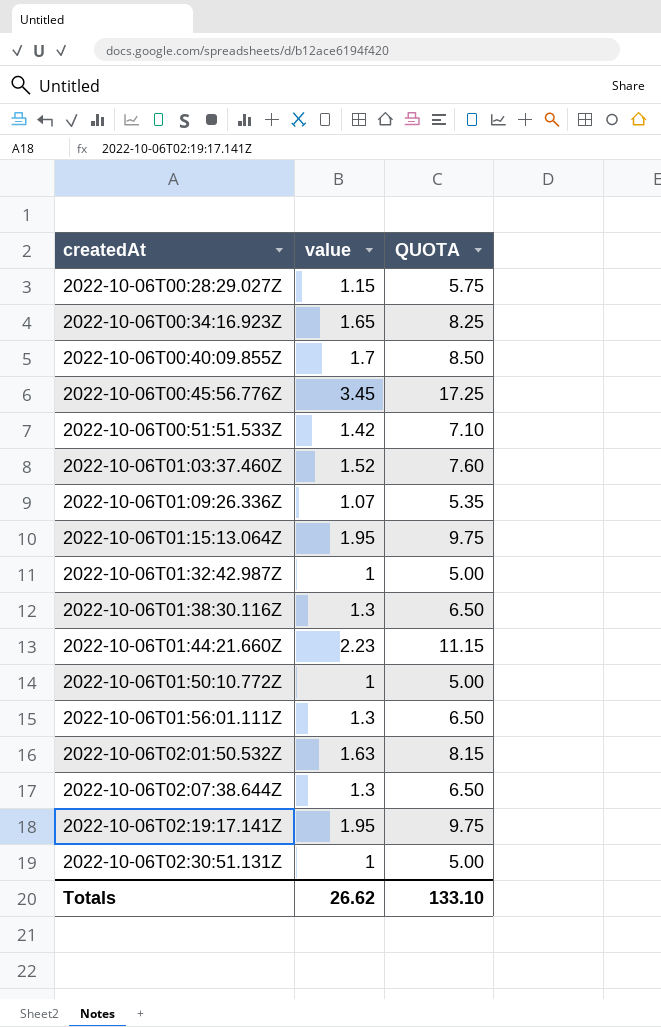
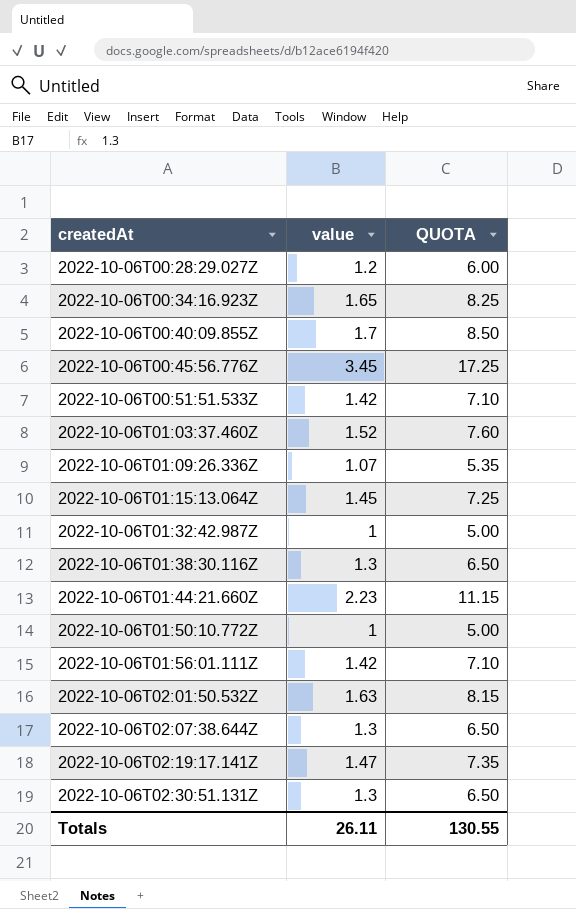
2022-10-06T00:28:29.027Z | value: 1.15 -> 1.2
2022-10-06T00:28:29.027Z | QUOTA: 5.75 -> 6.00
2022-10-06T01:15:13.064Z | value: 1.95 -> 1.45
2022-10-06T01:15:13.064Z | QUOTA: 9.75 -> 7.25
2022-10-06T01:56:01.111Z | value: 1.3 -> 1.42
2022-10-06T01:56:01.111Z | QUOTA: 6.50 -> 7.10
2022-10-06T02:19:17.141Z | value: 1.95 -> 1.47
2022-10-06T02:19:17.141Z | QUOTA: 9.75 -> 7.35
2022-10-06T02:30:51.131Z | value: 1 -> 1.3
2022-10-06T02:30:51.131Z | QUOTA: 5.00 -> 6.50
Totals | value: 26.62 -> 26.11
Totals | QUOTA: 133.10 -> 130.55

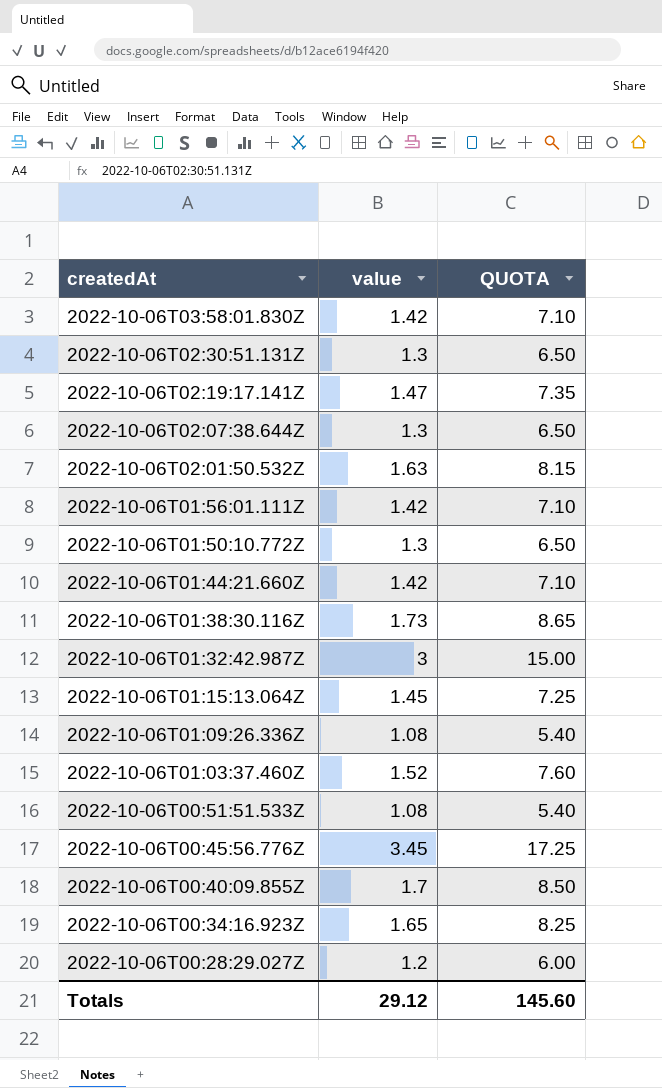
row order: createdAt ascending -> createdAt descending
row 2022-10-06T03:58:01.830Z: none -> 1.42 | 7.10
2022-10-06T01:50:10.772Z | value: 1 -> 1.3
2022-10-06T01:50:10.772Z | QUOTA: 5.00 -> 6.50
2022-10-06T01:44:21.660Z | value: 2.23 -> 1.42
2022-10-06T01:44:21.660Z | QUOTA: 11.15 -> 7.10
2022-10-06T01:38:30.116Z | value: 1.3 -> 1.73
2022-10-06T01:38:30.116Z | QUOTA: 6.50 -> 8.65
2022-10-06T01:32:42.987Z | value: 1 -> 3
2022-10-06T01:32:42.987Z | QUOTA: 5.00 -> 15.00
2022-10-06T01:09:26.336Z | value: 1.07 -> 1.08
2022-10-06T01:09:26.336Z | QUOTA: 5.35 -> 5.40
2022-10-06T00:51:51.533Z | value: 1.42 -> 1.08
2022-10-06T00:51:51.533Z | QUOTA: 7.10 -> 5.40
Totals | value: 26.11 -> 29.12
Totals | QUOTA: 130.55 -> 145.60

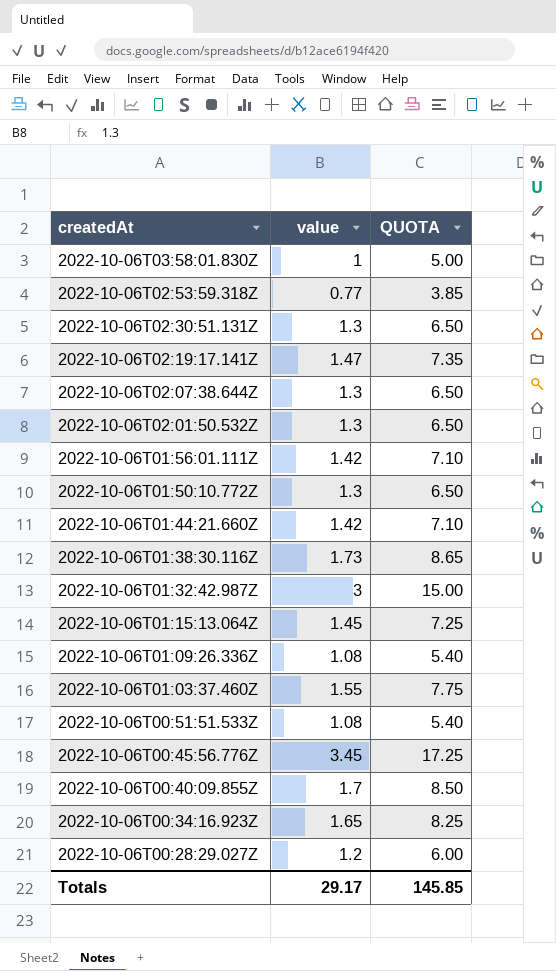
2022-10-06T03:58:01.830Z | value: 1.42 -> 1
2022-10-06T03:58:01.830Z | QUOTA: 7.10 -> 5.00
row 2022-10-06T02:53:59.318Z: none -> 0.77 | 3.85
2022-10-06T02:01:50.532Z | value: 1.63 -> 1.3
2022-10-06T02:01:50.532Z | QUOTA: 8.15 -> 6.50
2022-10-06T01:03:37.460Z | value: 1.52 -> 1.55
2022-10-06T01:03:37.460Z | QUOTA: 7.60 -> 7.75
Totals | value: 29.12 -> 29.17
Totals | QUOTA: 145.60 -> 145.85

